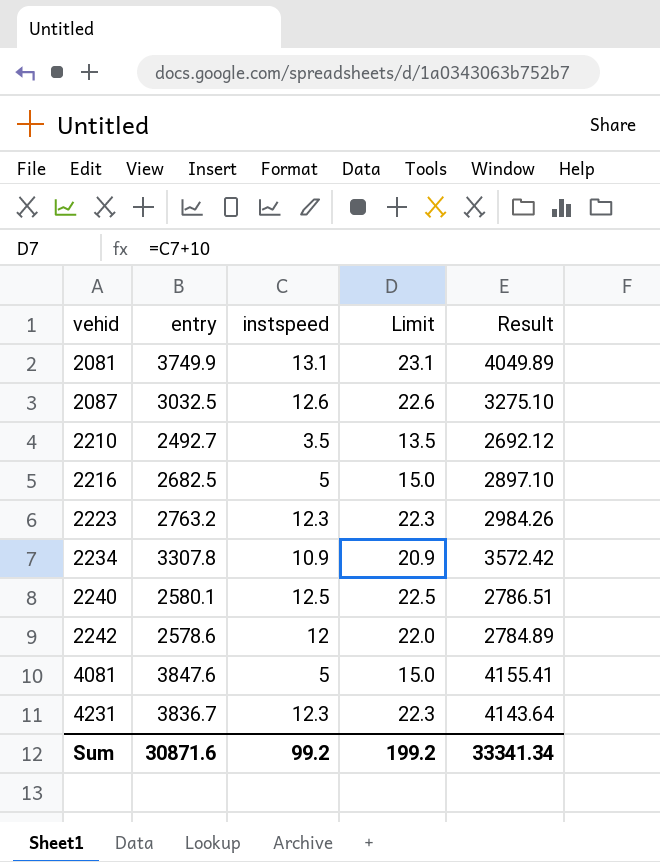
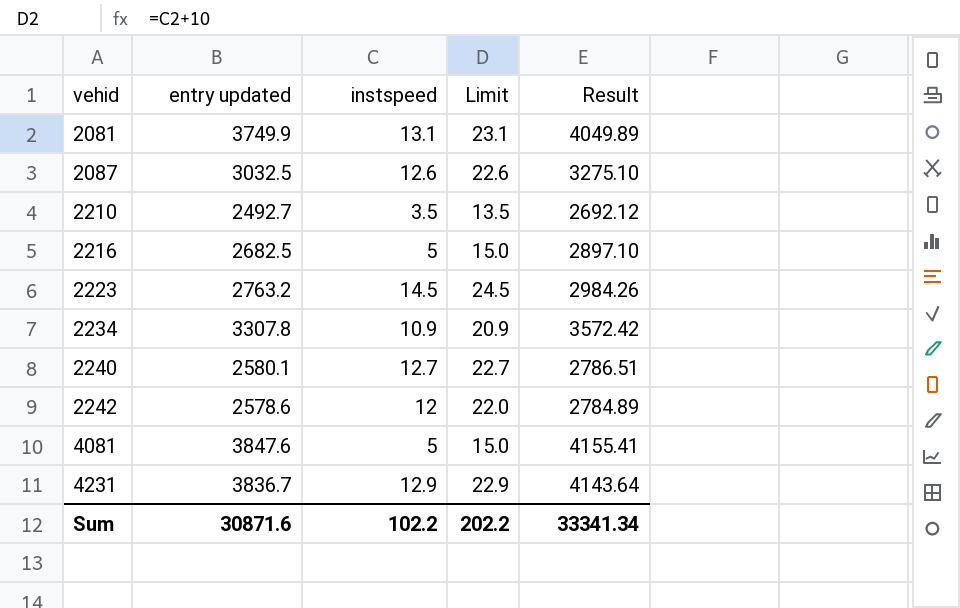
column name: entry -> entry updated
2223 | instspeed: 12.3 -> 14.5
2223 | Limit: 22.3 -> 24.5
2240 | instspeed: 12.5 -> 12.7
2240 | Limit: 22.5 -> 22.7
4231 | instspeed: 12.3 -> 12.9
4231 | Limit: 22.3 -> 22.9
Sum | instspeed: 99.2 -> 102.2
Sum | Limit: 199.2 -> 202.2

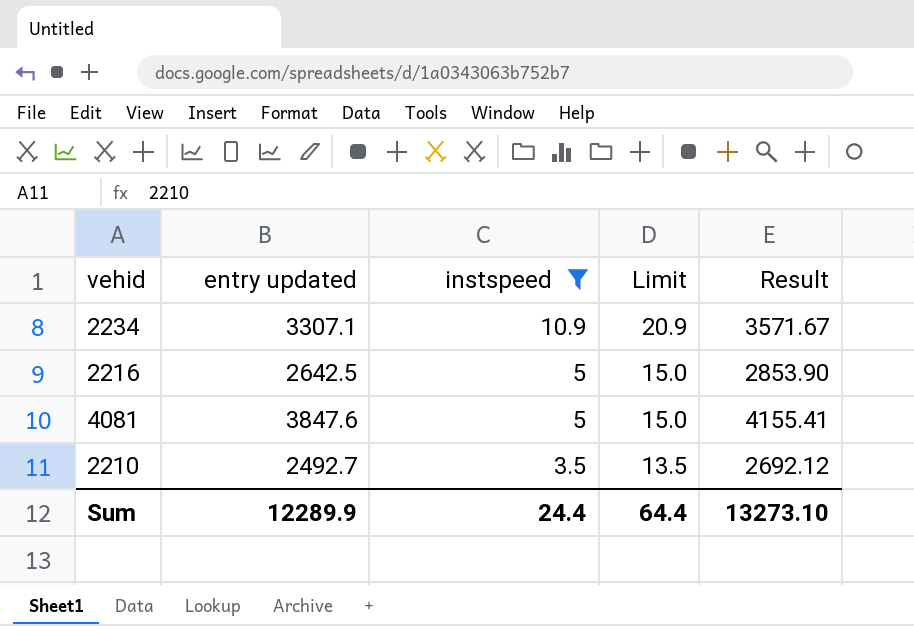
filter: none -> instspeed <= 10.9
row order: vehid ascending -> instspeed descending
2234 | entry updated: 3307.8 -> 3307.1
2234 | Result: 3572.42 -> 3571.67
2216 | entry updated: 2682.5 -> 2642.5
2216 | Result: 2897.10 -> 2853.90
Sum | entry updated: 30871.6 -> 12289.9
Sum | instspeed: 102.2 -> 24.4
Sum | Limit: 202.2 -> 64.4
Sum | Result: 33341.34 -> 13273.10

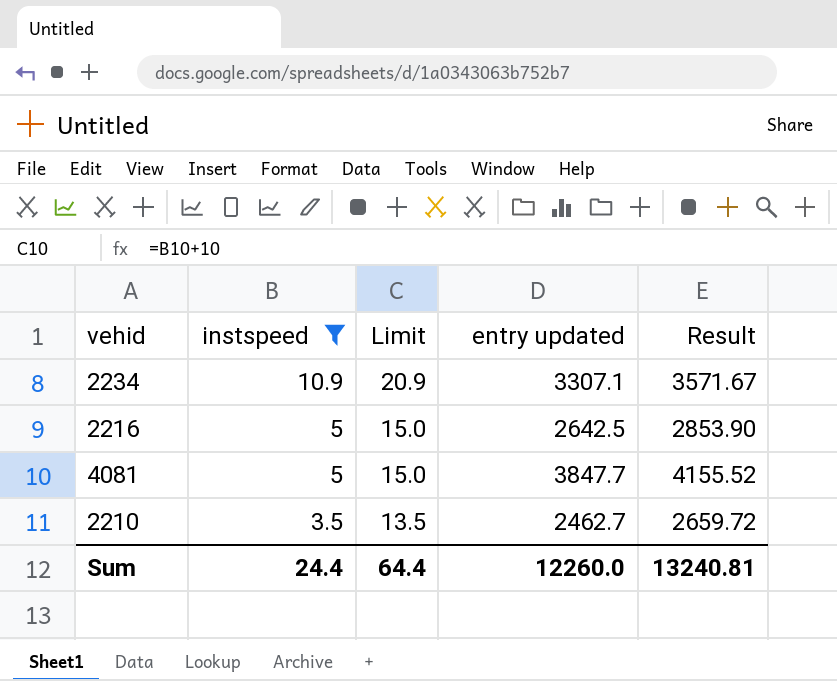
column entry updated | position: 2 -> 4
4081 | entry updated: 3847.6 -> 3847.7
4081 | Result: 4155.41 -> 4155.52
2210 | entry updated: 2492.7 -> 2462.7
2210 | Result: 2692.12 -> 2659.72
Sum | entry updated: 12289.9 -> 12260.0
Sum | Result: 13273.10 -> 13240.81

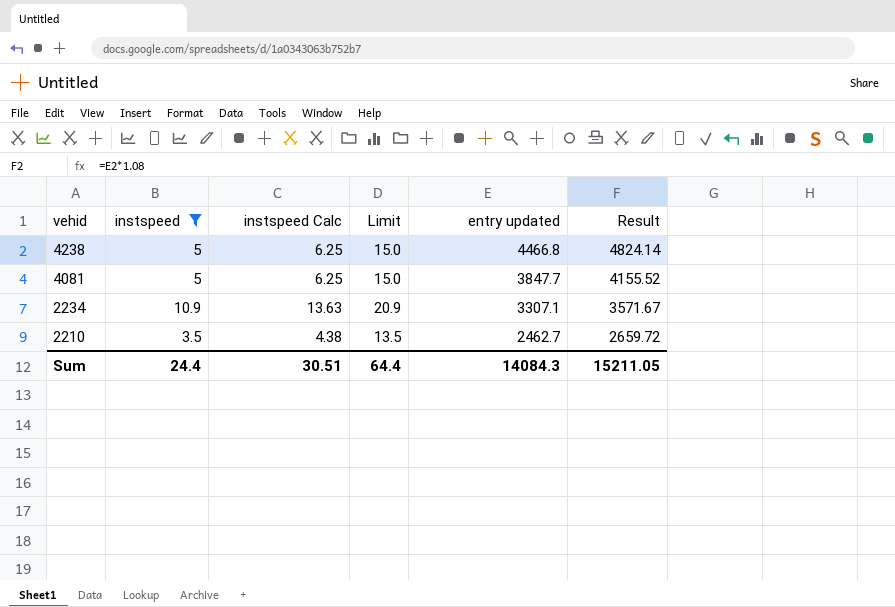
row order: instspeed descending -> vehid descending
column instspeed Calc | formula: none -> [instspeed] * 1.25
row 2216: 5 | 15.0 | 2642.5 | 2853.90 -> none
row 4238: none -> 5 | 6.25 | 15.0 | 4466.8 | 4824.14
Sum | entry updated: 12260.0 -> 14084.3
Sum | Result: 13240.81 -> 15211.05

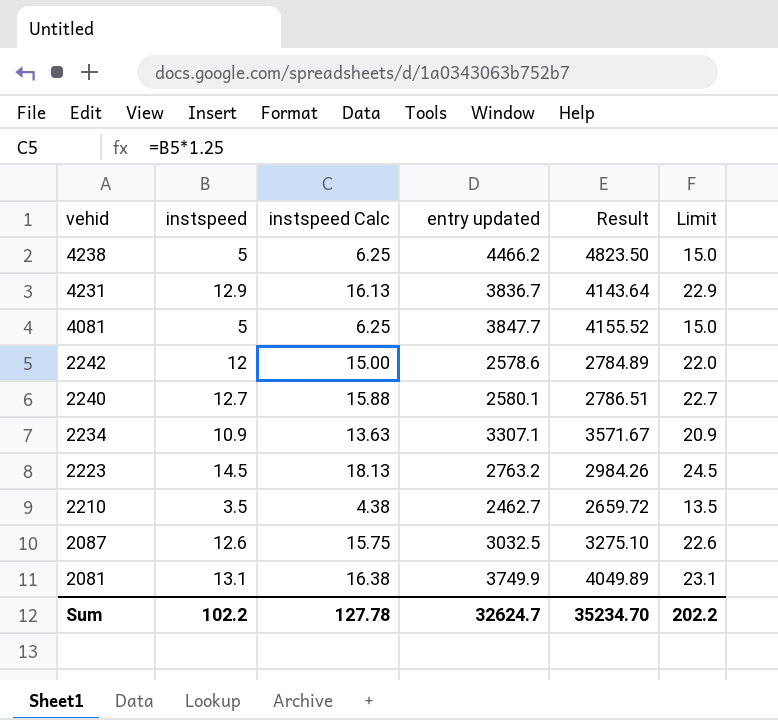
filter: instspeed <= 10.9 -> none
column Limit | position: 4 -> 6
4238 | entry updated: 4466.8 -> 4466.2
4238 | Result: 4824.14 -> 4823.50
Sum | instspeed: 24.4 -> 102.2
Sum | instspeed Calc: 30.51 -> 127.78
Sum | entry updated: 14084.3 -> 32624.7
Sum | Result: 15211.05 -> 35234.70
Sum | Limit: 64.4 -> 202.2

